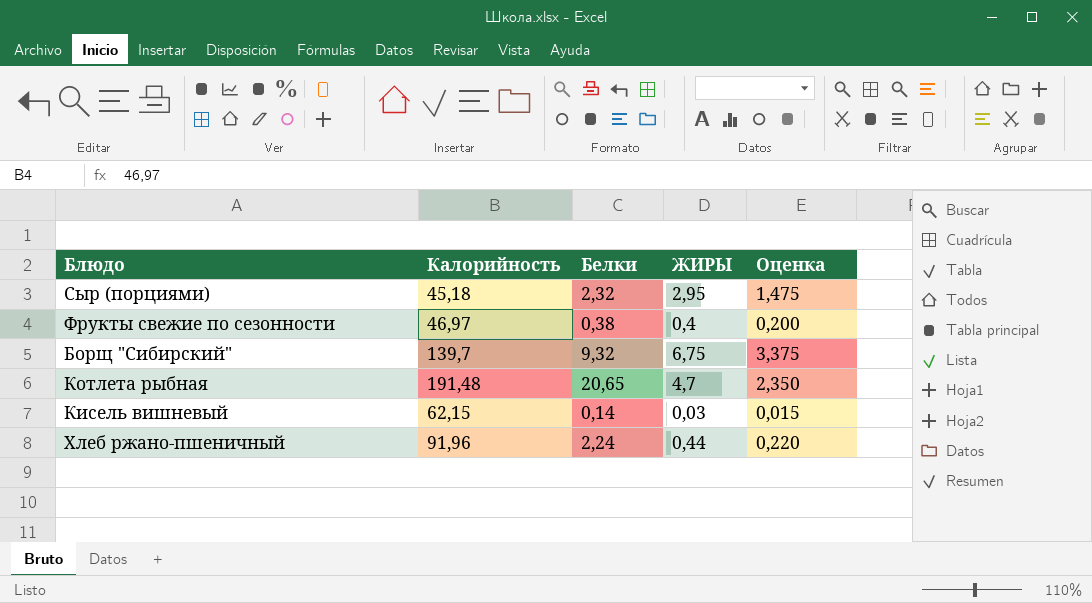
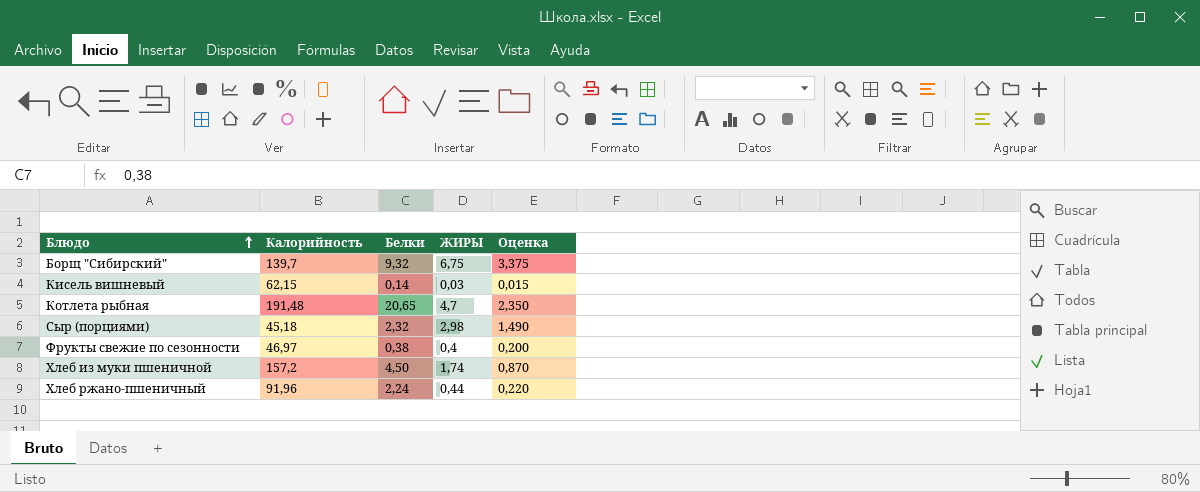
row order: none -> Блюдо ascending
Сыр (порциями) | ЖИРЫ: 2,95 -> 2,98
Сыр (порциями) | Оценка: 1,475 -> 1,490
row Хлеб из муки пшеничной: none -> 157,2 | 4,50 | 1,74 | 0,870

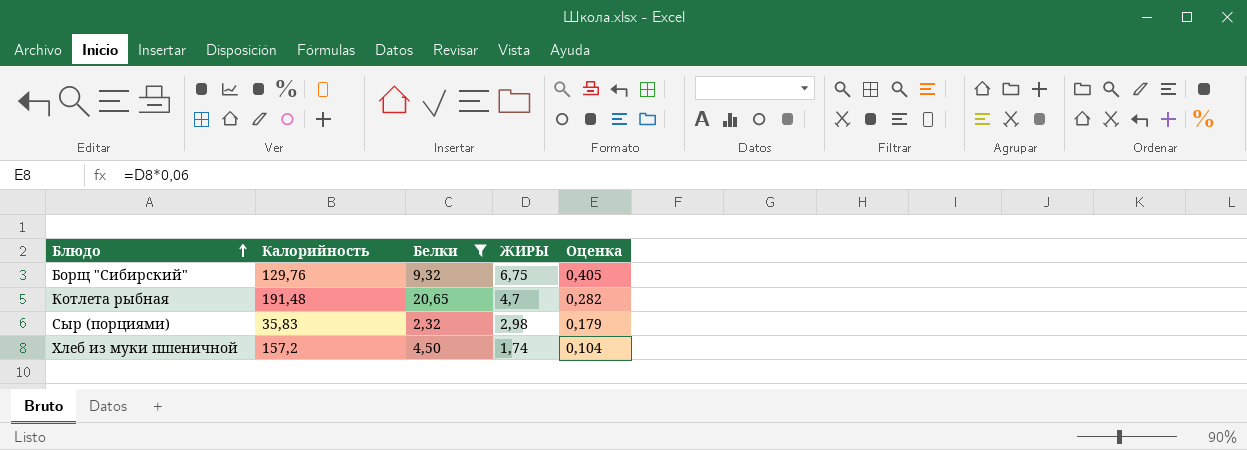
filter: none -> Белки >= 2,32
column Оценка | formula: [ЖИРЫ] * 0,5 -> [ЖИРЫ] * 0,06
Борщ "Сибирский" | Калорийность: 139,7 -> 129,76
Сыр (порциями) | Калорийность: 45,18 -> 35,83

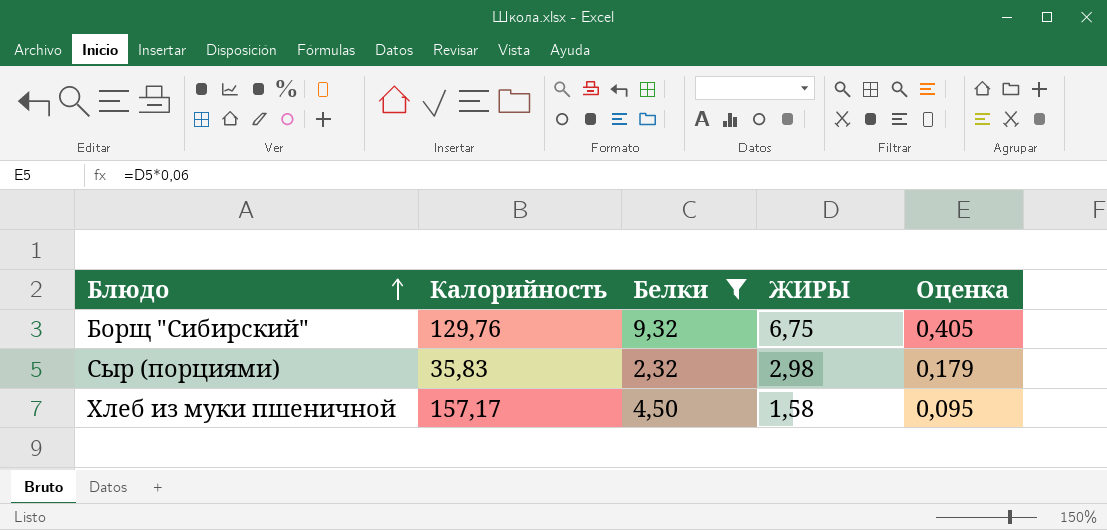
row Котлета рыбная: 191,48 | 20,65 | 4,7 | 0,282 -> none
Хлеб из муки пшеничной | Калорийность: 157,2 -> 157,17
Хлеб из муки пшеничной | ЖИРЫ: 1,74 -> 1,58
Хлеб из муки пшеничной | Оценка: 0,104 -> 0,095

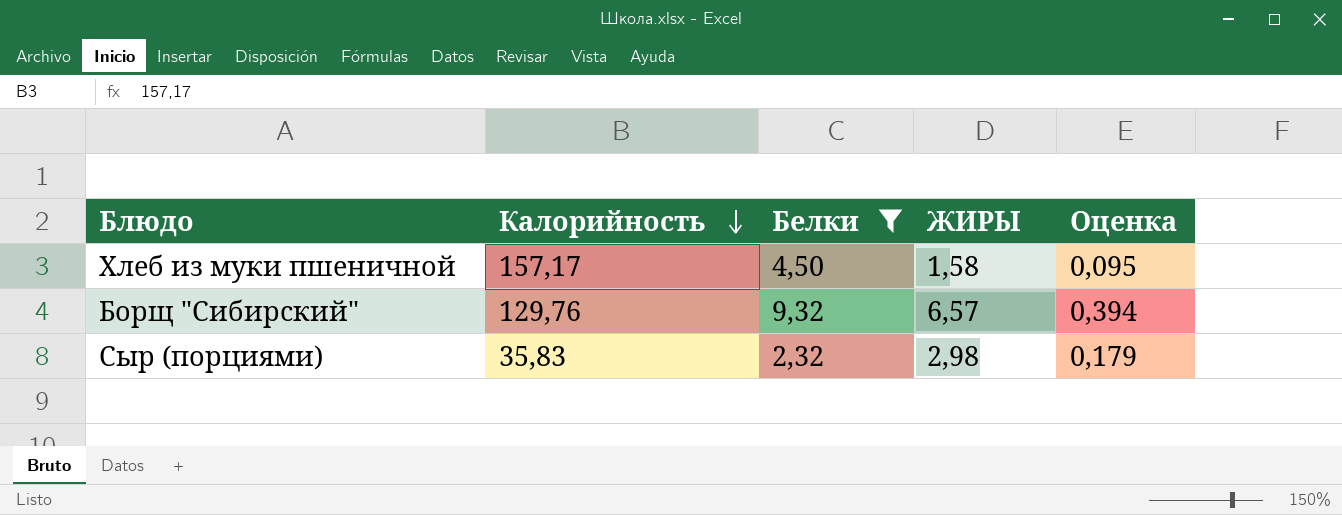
row order: Блюдо ascending -> Калорийность descending
Борщ "Сибирский" | ЖИРЫ: 6,75 -> 6,57
Борщ "Сибирский" | Оценка: 0,405 -> 0,394

